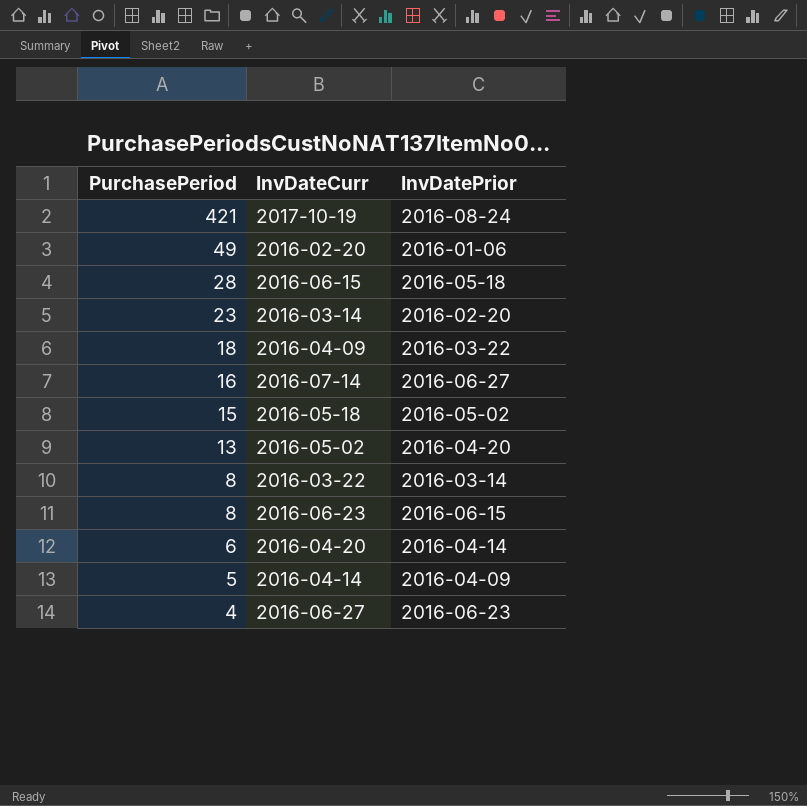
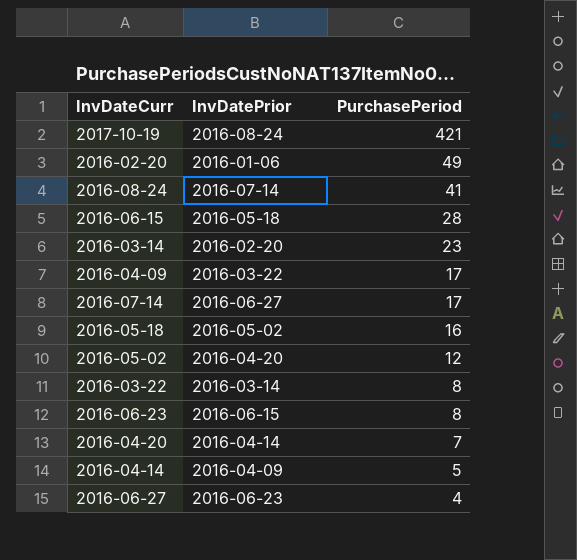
column PurchasePeriod | position: 1 -> 3
row 2016-08-24: none -> 2016-07-14 | 41
2016-04-09 | PurchasePeriod: 18 -> 17
2016-07-14 | PurchasePeriod: 16 -> 17
2016-05-18 | PurchasePeriod: 15 -> 16
2016-05-02 | PurchasePeriod: 13 -> 12
2016-04-20 | PurchasePeriod: 6 -> 7

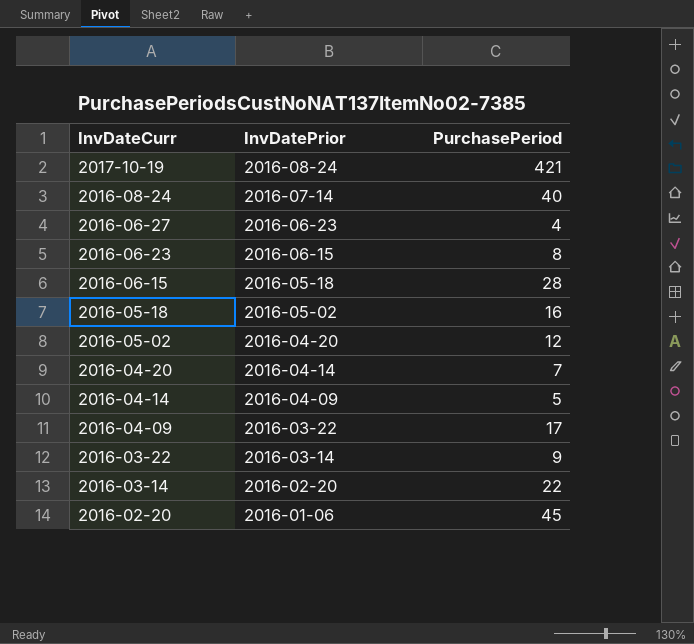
row order: PurchasePeriod descending -> InvDateCurr descending
row 2016-07-14: 2016-06-27 | 17 -> none
2016-08-24 | PurchasePeriod: 41 -> 40
2016-03-22 | PurchasePeriod: 8 -> 9
2016-03-14 | PurchasePeriod: 23 -> 22
2016-02-20 | PurchasePeriod: 49 -> 45

